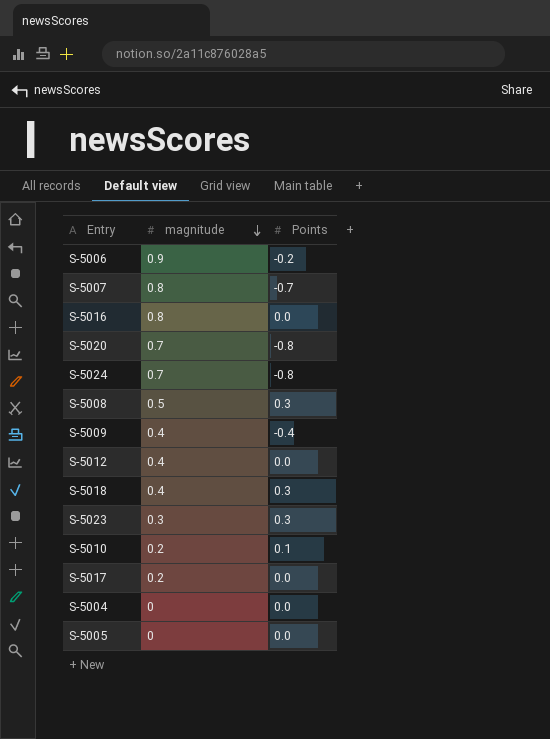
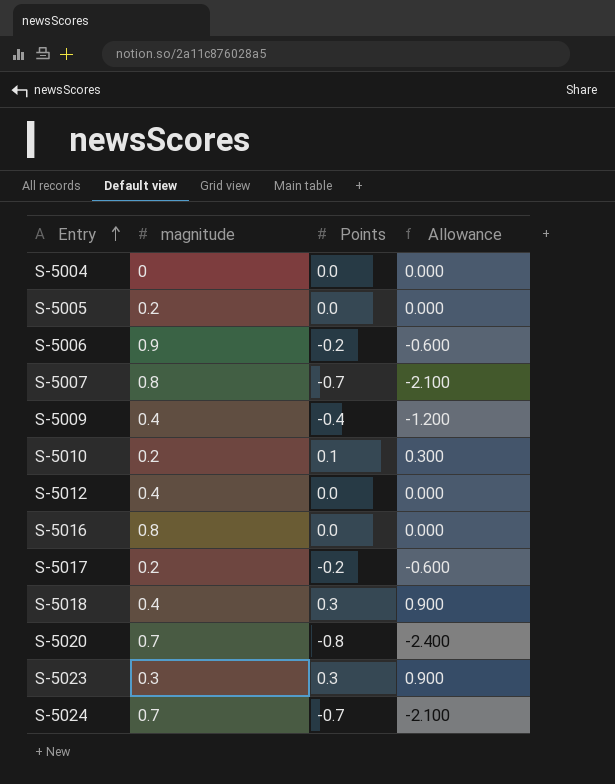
row order: magnitude descending -> Entry ascending
column Allowance | formula: none -> [Points] * 3
row S-5008: 0.5 | 0.3 -> none
S-5005 | magnitude: 0 -> 0.2
S-5017 | Points: 0.0 -> -0.2
S-5024 | Points: -0.8 -> -0.7

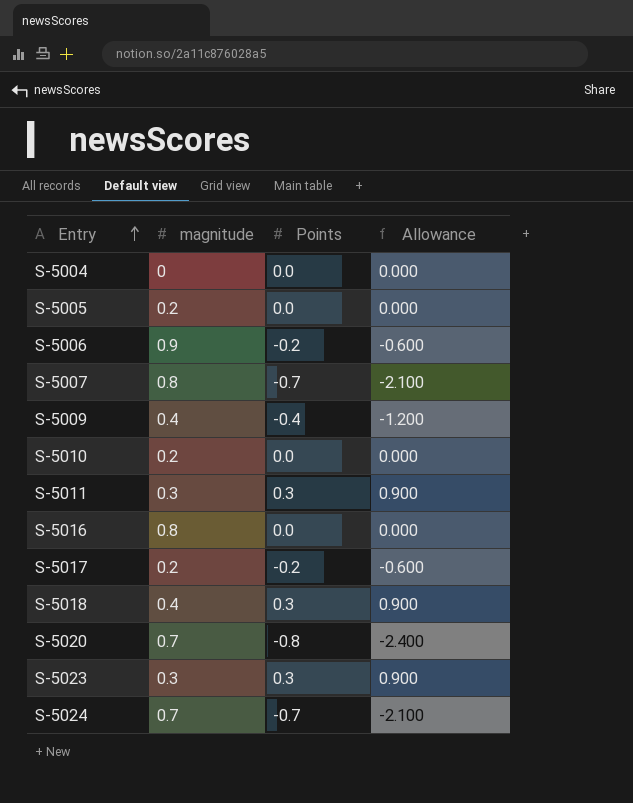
row S-5012: 0.4 | 0.0 | 0.000 -> none
S-5010 | Points: 0.1 -> 0.0
S-5010 | Allowance: 0.300 -> 0.000
row S-5011: none -> 0.3 | 0.3 | 0.900

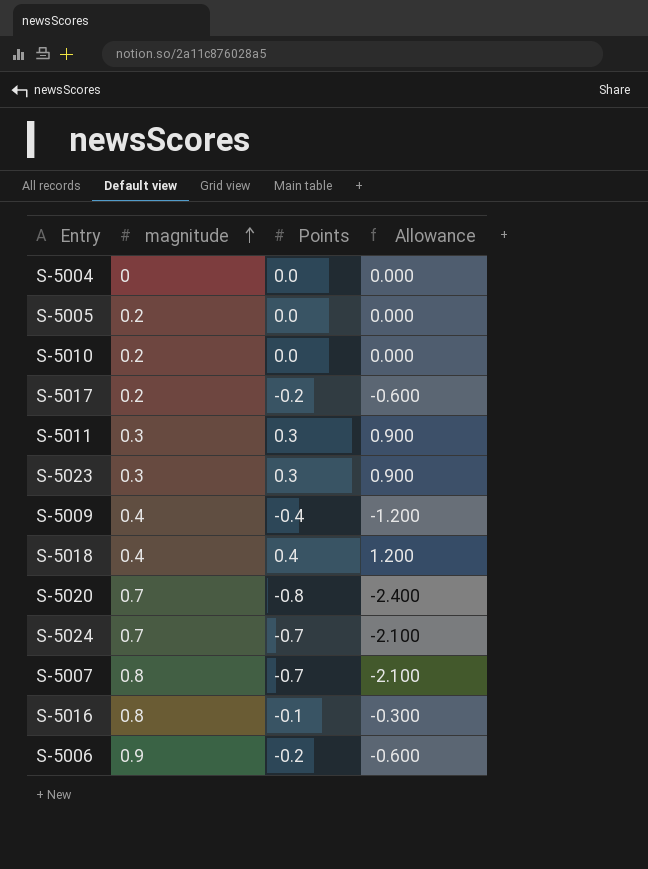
row order: Entry ascending -> magnitude ascending
S-5018 | Points: 0.3 -> 0.4
S-5018 | Allowance: 0.900 -> 1.200
S-5016 | Points: 0.0 -> -0.1
S-5016 | Allowance: 0.000 -> -0.300

